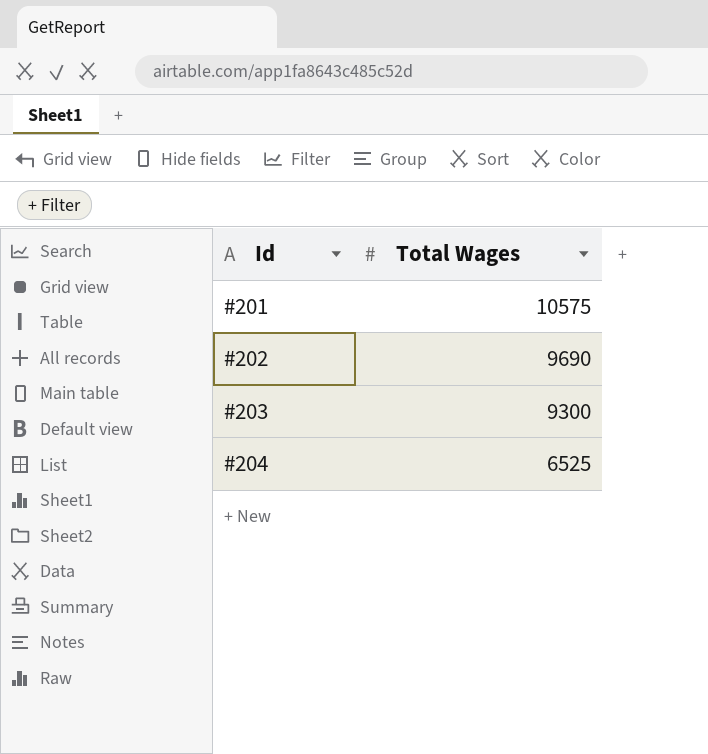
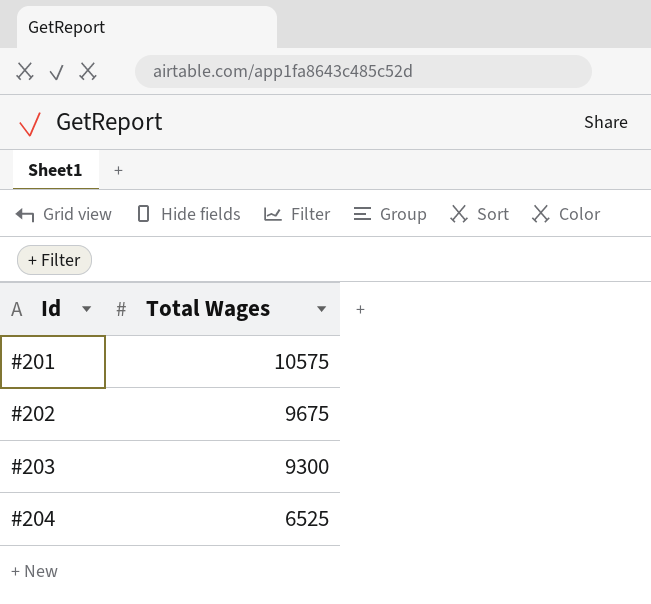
#202 | Total Wages: 9690 -> 9675

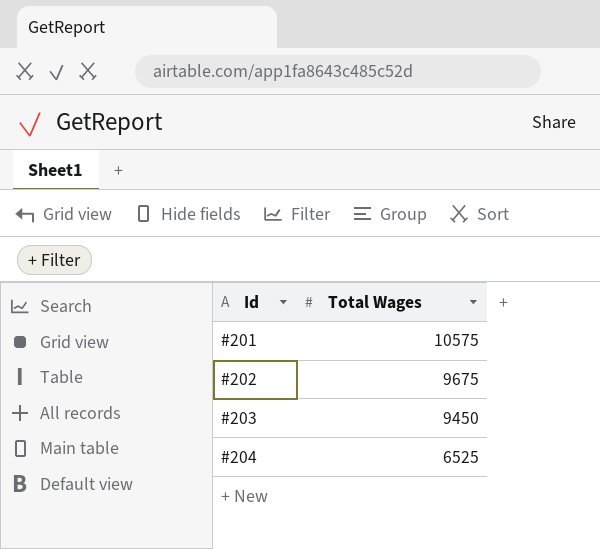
#203 | Total Wages: 9300 -> 9450

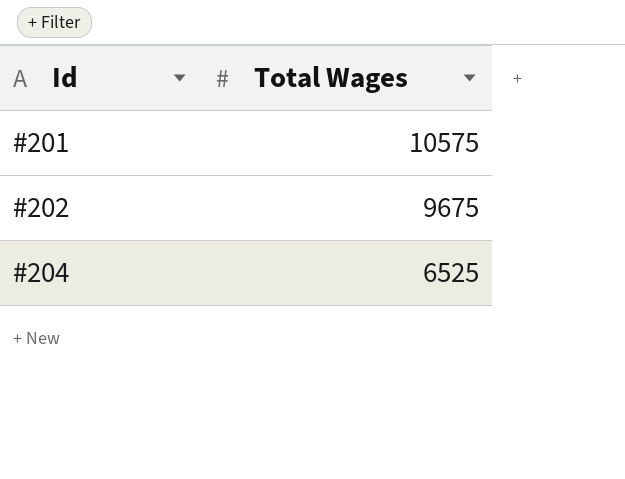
row #203: 9450 -> none

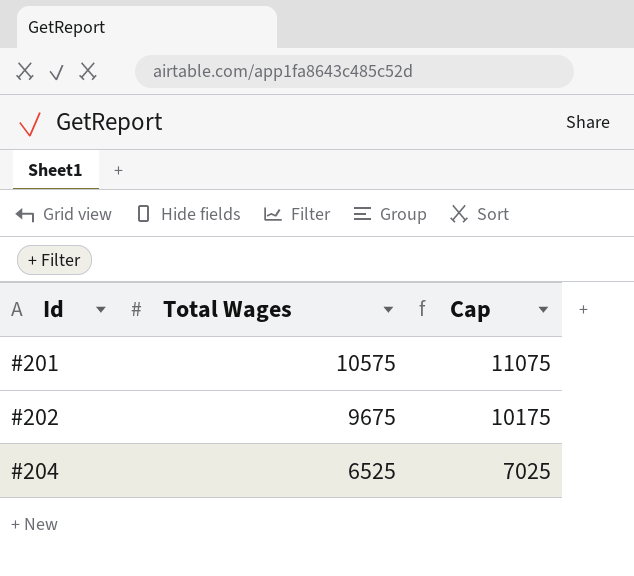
column Cap | formula: none -> [Total Wages] + 500

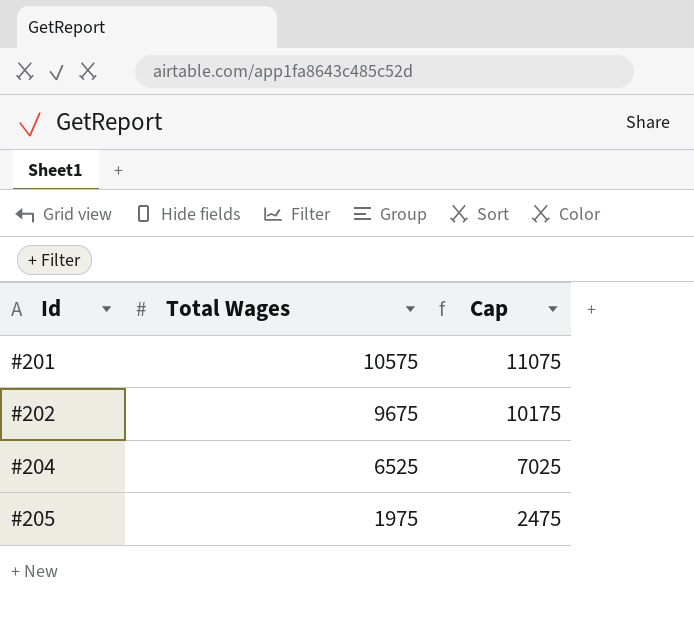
row #205: none -> 1975 | 2475

